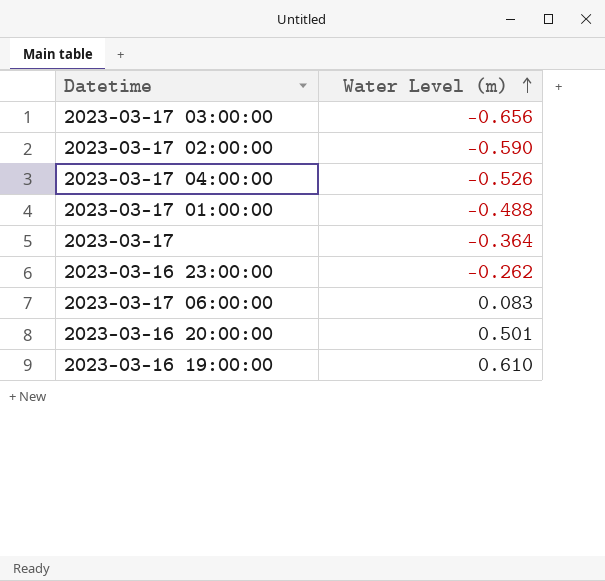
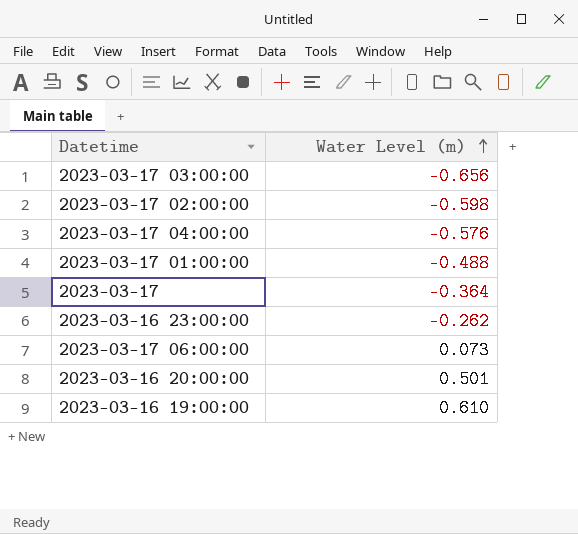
2023-03-17 02:00:00 | Water Level (m): -0.590 -> -0.598
2023-03-17 04:00:00 | Water Level (m): -0.526 -> -0.576
2023-03-17 06:00:00 | Water Level (m): 0.083 -> 0.073

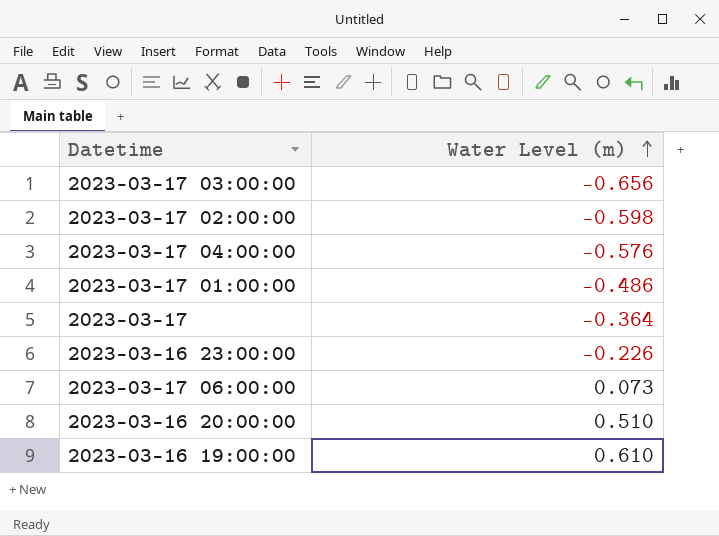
2023-03-17 01:00:00 | Water Level (m): -0.488 -> -0.486
2023-03-16 23:00:00 | Water Level (m): -0.262 -> -0.226
2023-03-16 20:00:00 | Water Level (m): 0.501 -> 0.510

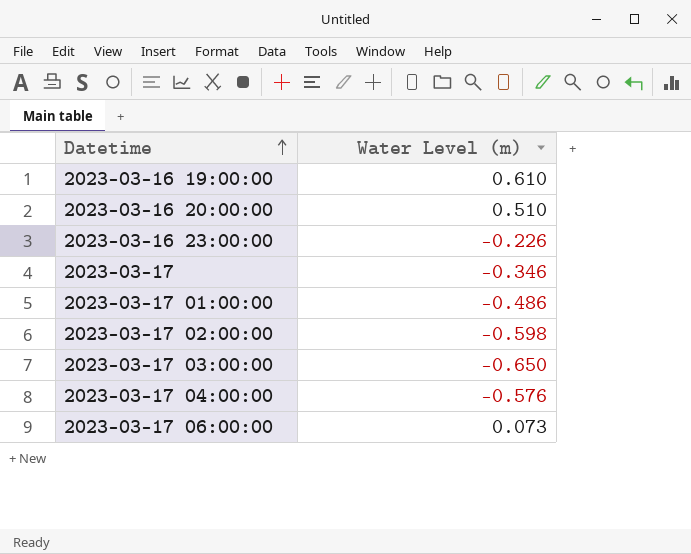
row order: Water Level (m) ascending -> Datetime ascending
2023-03-17 | Water Level (m): -0.364 -> -0.346
2023-03-17 03:00:00 | Water Level (m): -0.656 -> -0.650

